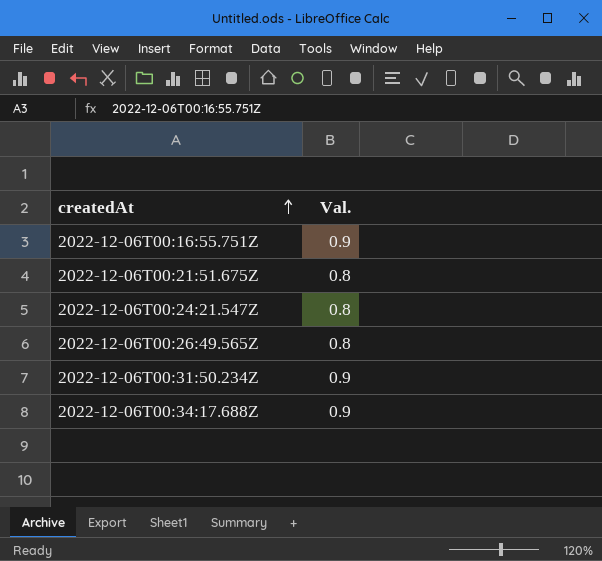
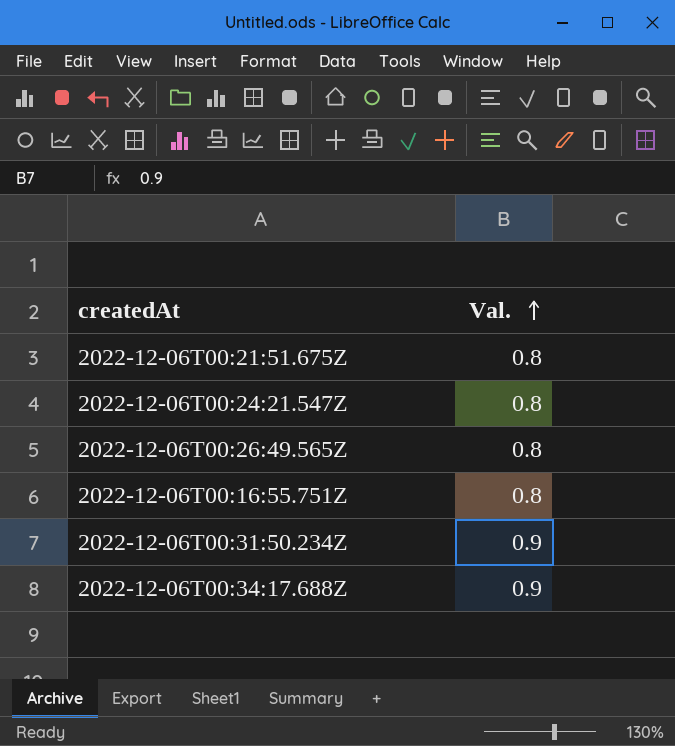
row order: createdAt ascending -> Val. ascending
2022-12-06T00:16:55.751Z | Val.: 0.9 -> 0.8

